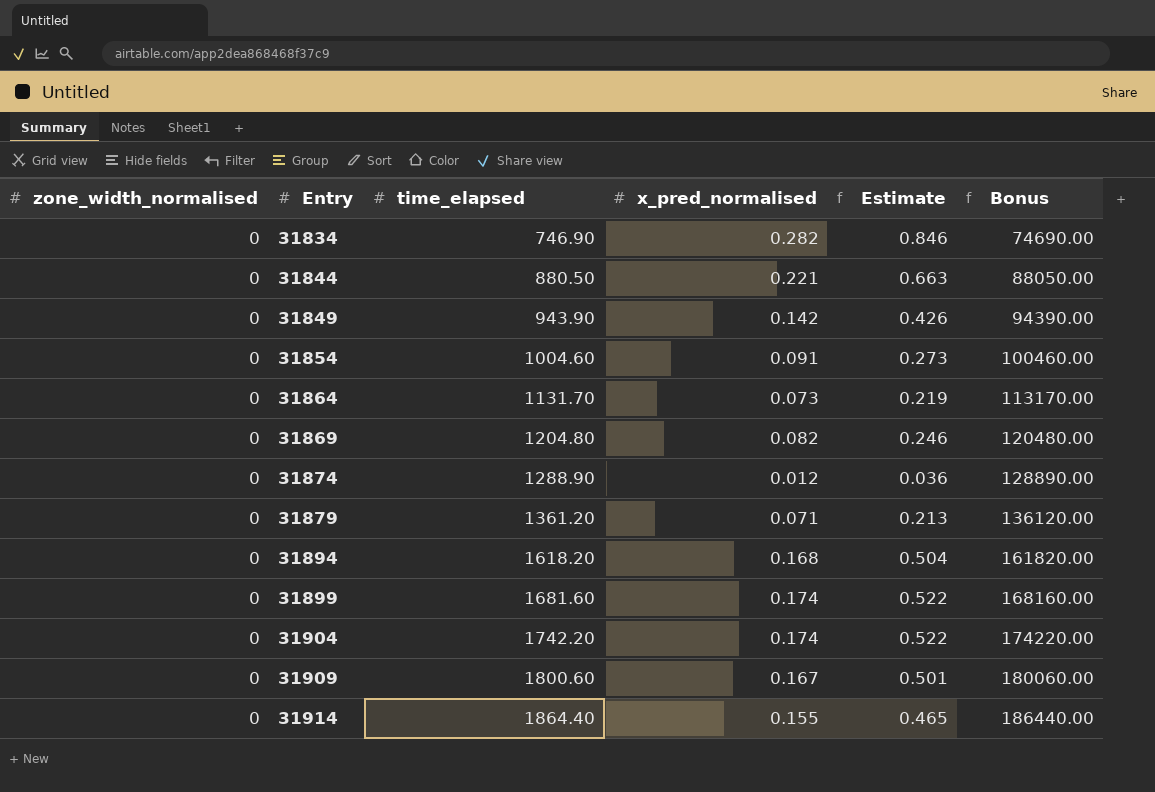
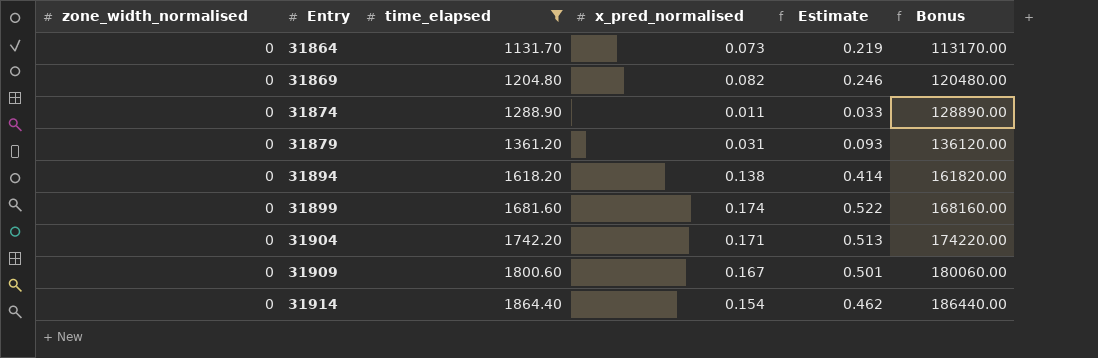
filter: none -> time_elapsed >= 1131.70
31874 | x_pred_normalised: 0.012 -> 0.011
31874 | Estimate: 0.036 -> 0.033
31879 | x_pred_normalised: 0.071 -> 0.031
31879 | Estimate: 0.213 -> 0.093
31894 | x_pred_normalised: 0.168 -> 0.138
31894 | Estimate: 0.504 -> 0.414
31904 | x_pred_normalised: 0.174 -> 0.171
31904 | Estimate: 0.522 -> 0.513
31914 | x_pred_normalised: 0.155 -> 0.154
31914 | Estimate: 0.465 -> 0.462

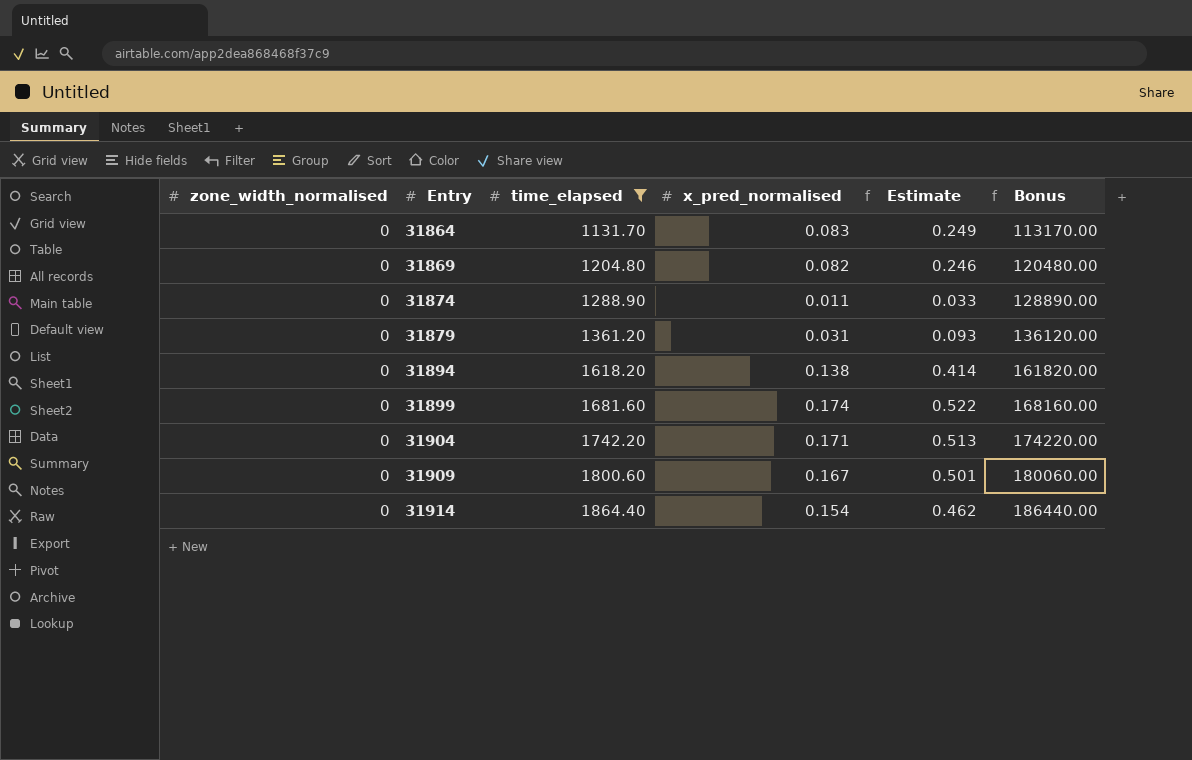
31864 | x_pred_normalised: 0.073 -> 0.083
31864 | Estimate: 0.219 -> 0.249

